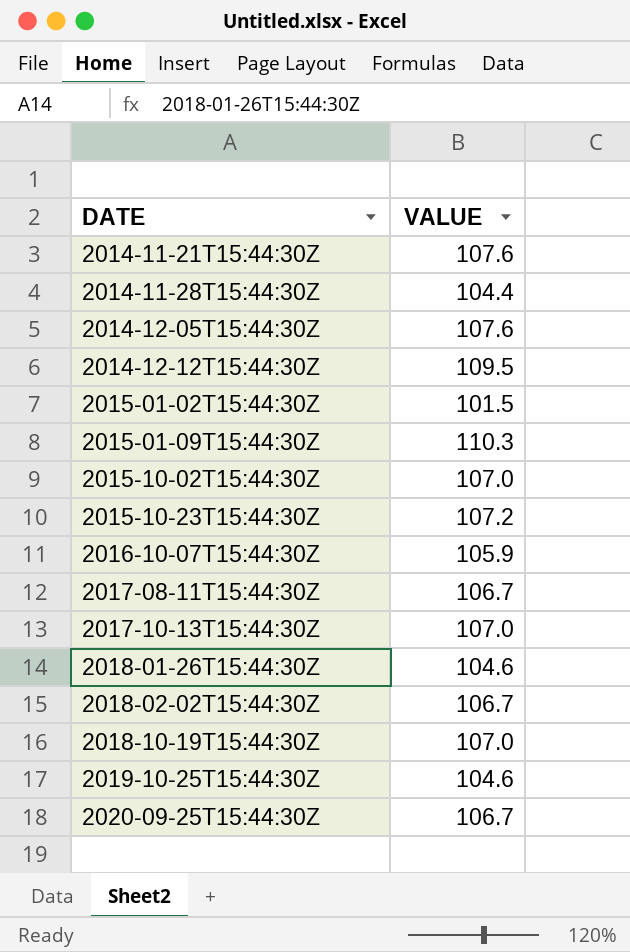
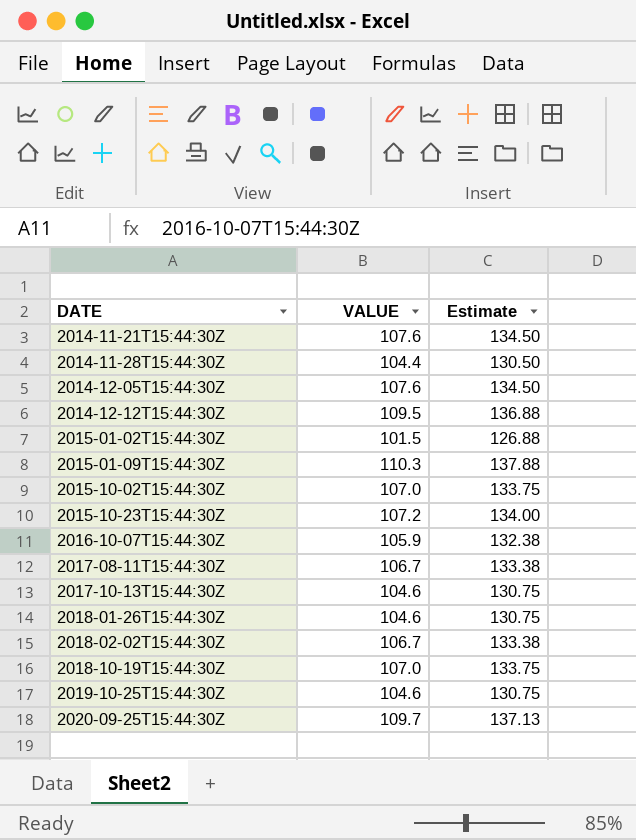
column Estimate | formula: none -> [VALUE] * 1.25
2017-10-13T15:44:30Z | VALUE: 107.0 -> 104.6
2020-09-25T15:44:30Z | VALUE: 106.7 -> 109.7

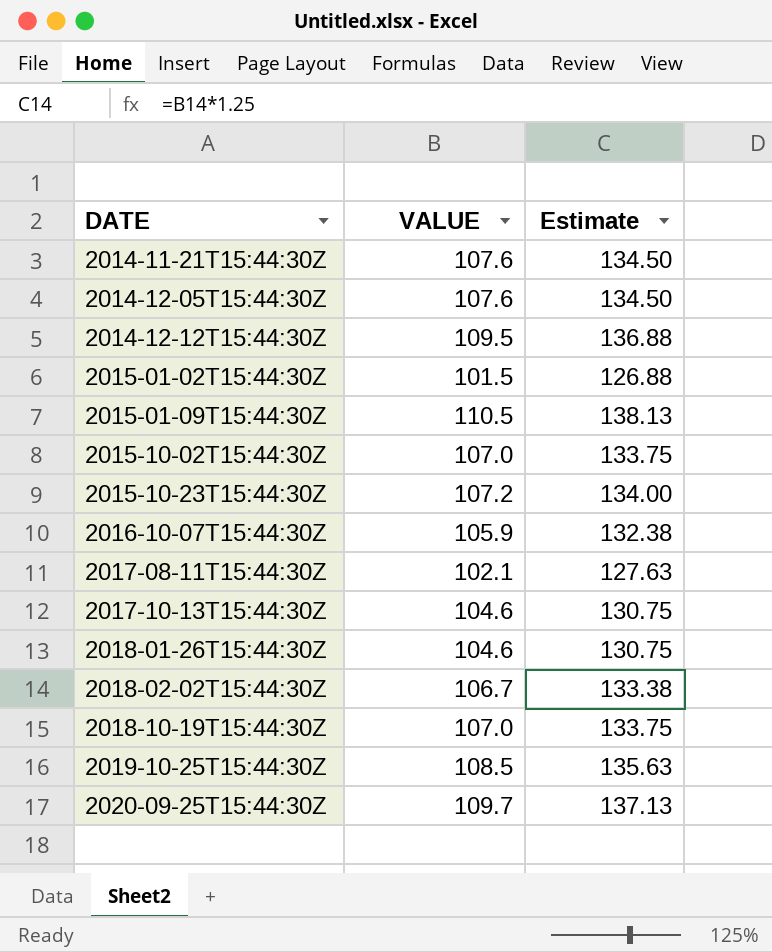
row 2014-11-28T15:44:30Z: 104.4 | 130.50 -> none
2015-01-09T15:44:30Z | VALUE: 110.3 -> 110.5
2015-01-09T15:44:30Z | Estimate: 137.88 -> 138.13
2017-08-11T15:44:30Z | VALUE: 106.7 -> 102.1
2017-08-11T15:44:30Z | Estimate: 133.38 -> 127.63
2019-10-25T15:44:30Z | VALUE: 104.6 -> 108.5
2019-10-25T15:44:30Z | Estimate: 130.75 -> 135.63

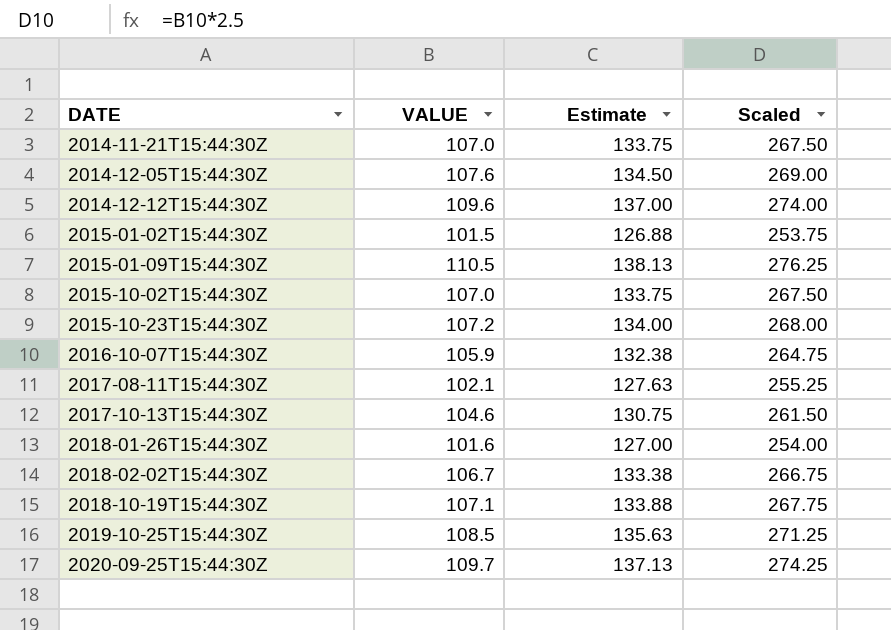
column Scaled | formula: none -> [VALUE] * 2.5
2014-11-21T15:44:30Z | VALUE: 107.6 -> 107.0
2014-11-21T15:44:30Z | Estimate: 134.50 -> 133.75
2014-12-12T15:44:30Z | VALUE: 109.5 -> 109.6
2014-12-12T15:44:30Z | Estimate: 136.88 -> 137.00
2018-01-26T15:44:30Z | VALUE: 104.6 -> 101.6
2018-01-26T15:44:30Z | Estimate: 130.75 -> 127.00
2018-10-19T15:44:30Z | VALUE: 107.0 -> 107.1
2018-10-19T15:44:30Z | Estimate: 133.75 -> 133.88

